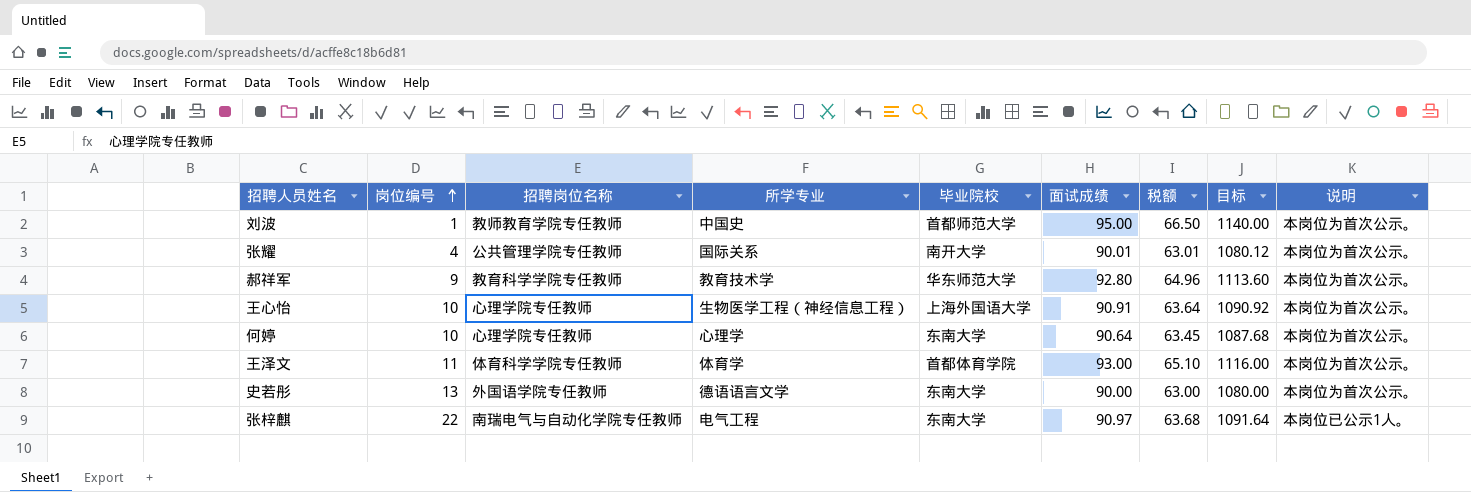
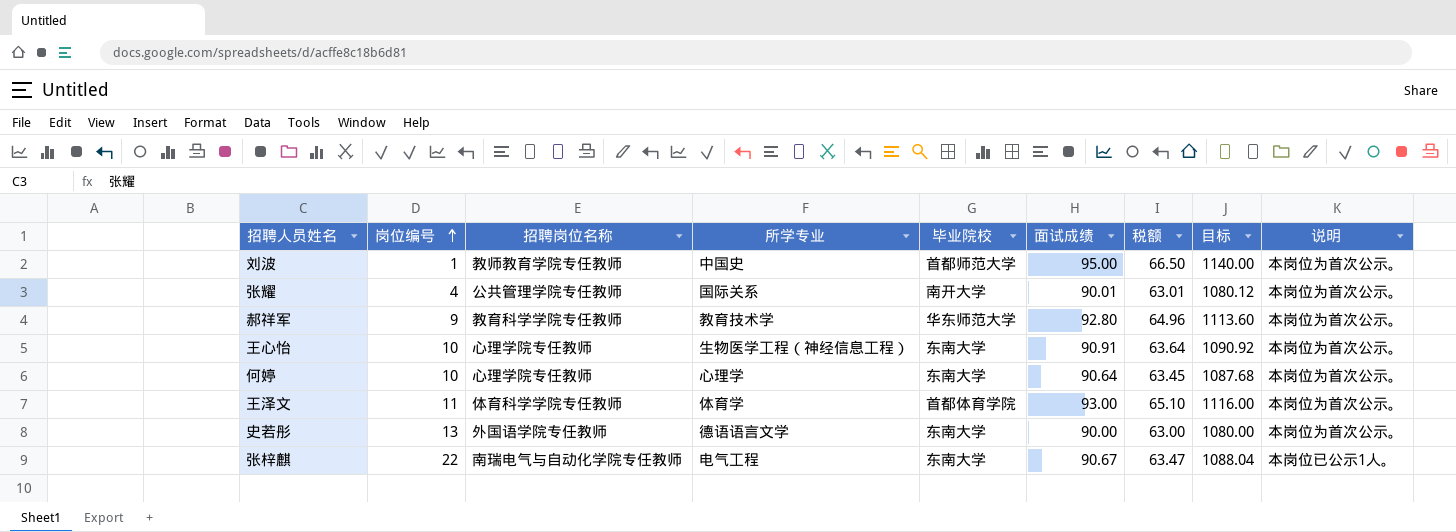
王心怡 | 毕业院校: 上海外国语大学 -> 东南大学
张梓麒 | 面试成绩: 90.97 -> 90.67
张梓麒 | 税额: 63.68 -> 63.47
张梓麒 | 目标: 1091.64 -> 1088.04

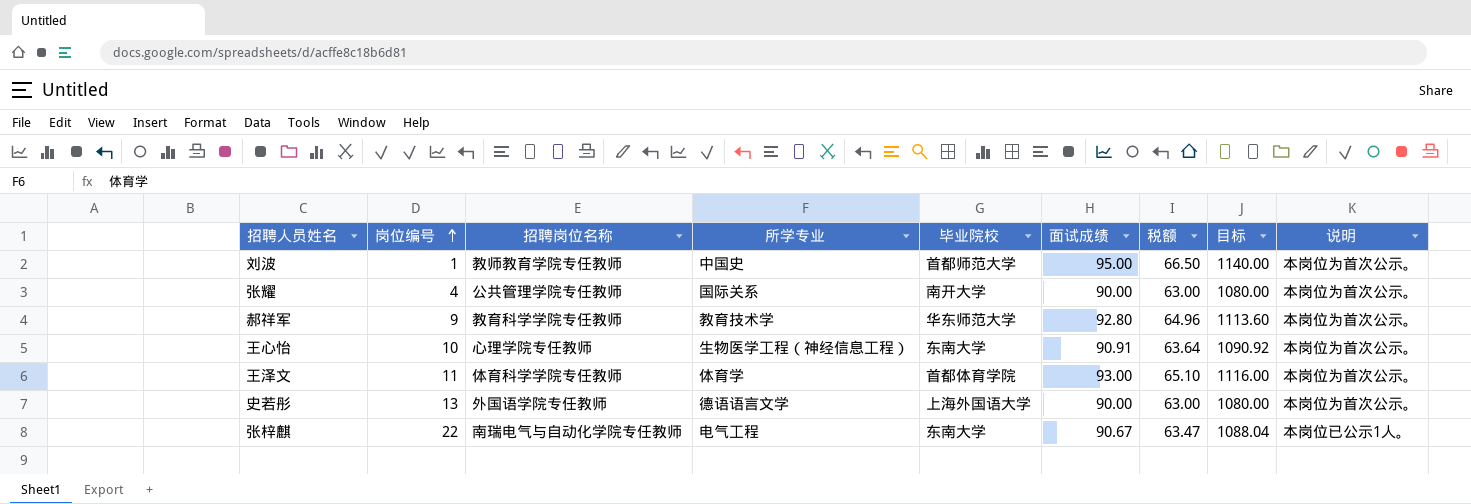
row 何婷: 10 | 心理学院专任教师 | 心理学 | 东南大学 | 90.64 | 63.45 | 1087.68 | 本岗位为首次公示。 -> none
张耀 | 面试成绩: 90.01 -> 90.00
张耀 | 税额: 63.01 -> 63.00
张耀 | 目标: 1080.12 -> 1080.00
史若彤 | 毕业院校: 东南大学 -> 上海外国语大学

